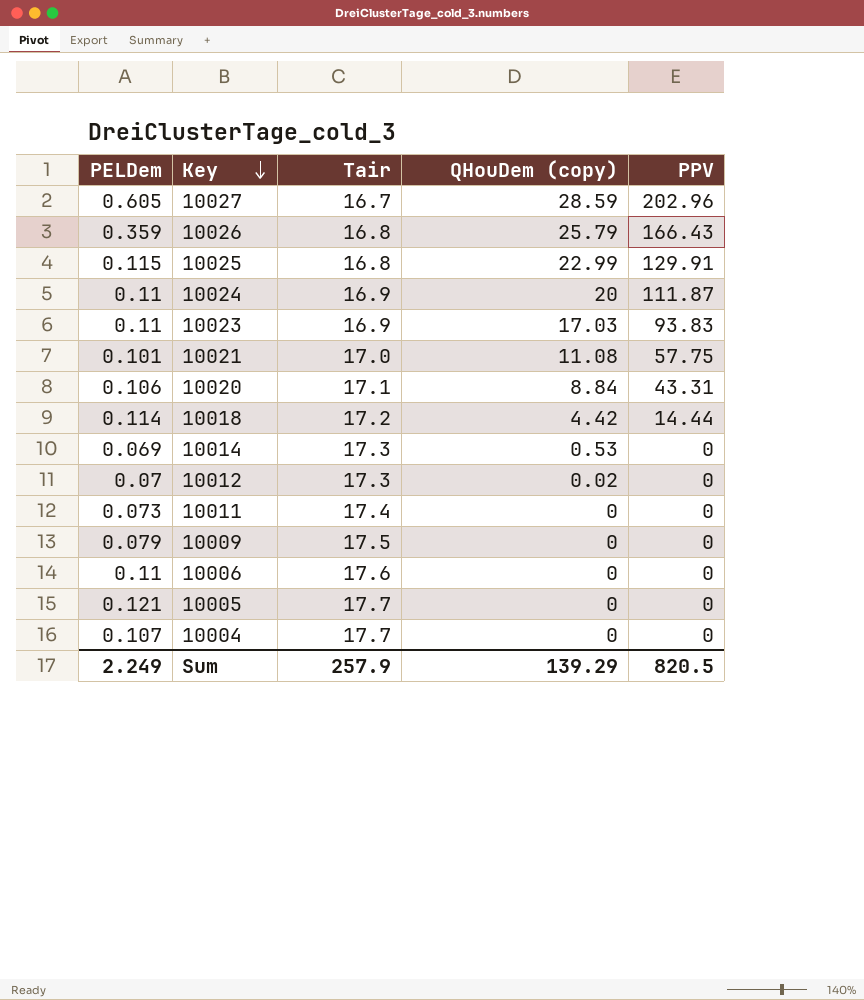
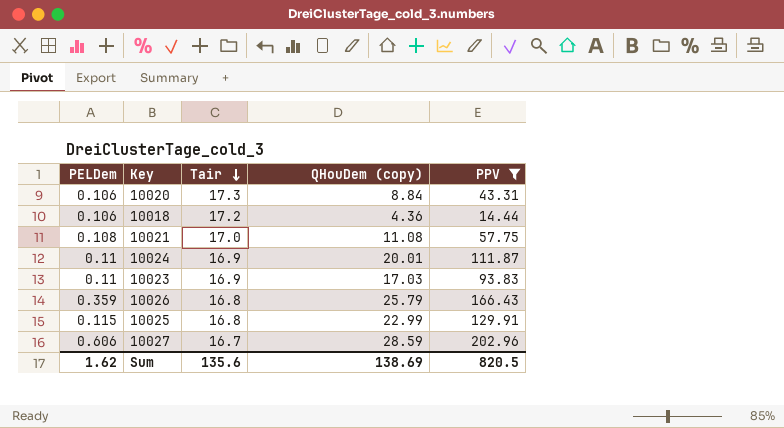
filter: none -> PPV != 0
row order: Key descending -> Tair descending
10020 | Tair: 17.1 -> 17.3
10018 | PELDem: 0.114 -> 0.106
10018 | QHouDem (copy): 4.42 -> 4.36
10021 | PELDem: 0.101 -> 0.108
10024 | QHouDem (copy): 20 -> 20.01
10027 | PELDem: 0.605 -> 0.606
Sum | PELDem: 2.249 -> 1.62
Sum | Tair: 257.9 -> 135.6
Sum | QHouDem (copy): 139.29 -> 138.69

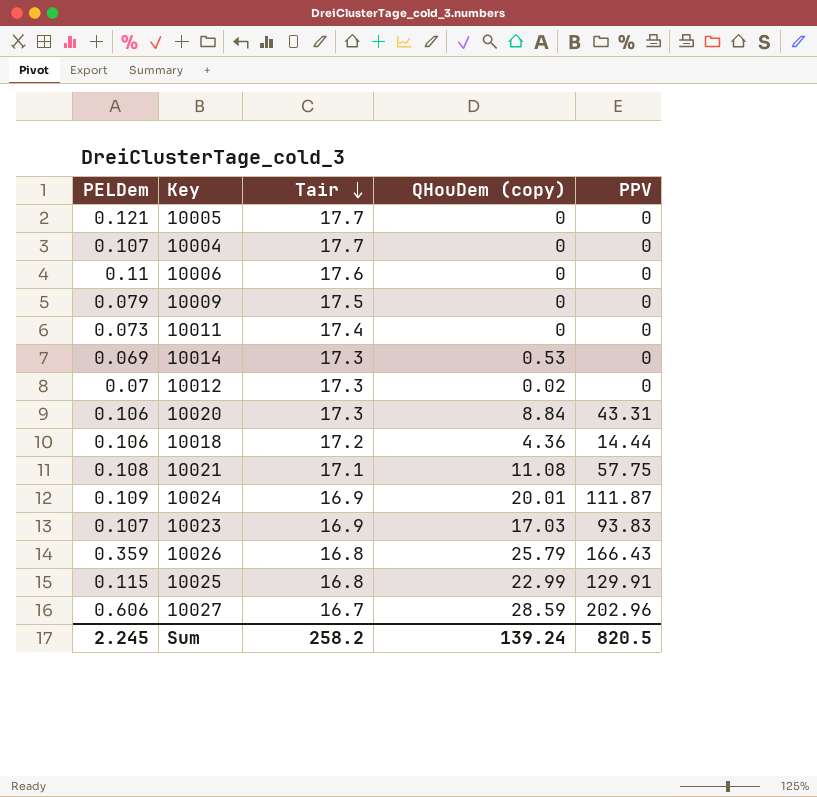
filter: PPV != 0 -> none
10021 | Tair: 17.0 -> 17.1
10024 | PELDem: 0.11 -> 0.109
10023 | PELDem: 0.11 -> 0.107
Sum | PELDem: 1.62 -> 2.245
Sum | Tair: 135.6 -> 258.2
Sum | QHouDem (copy): 138.69 -> 139.24

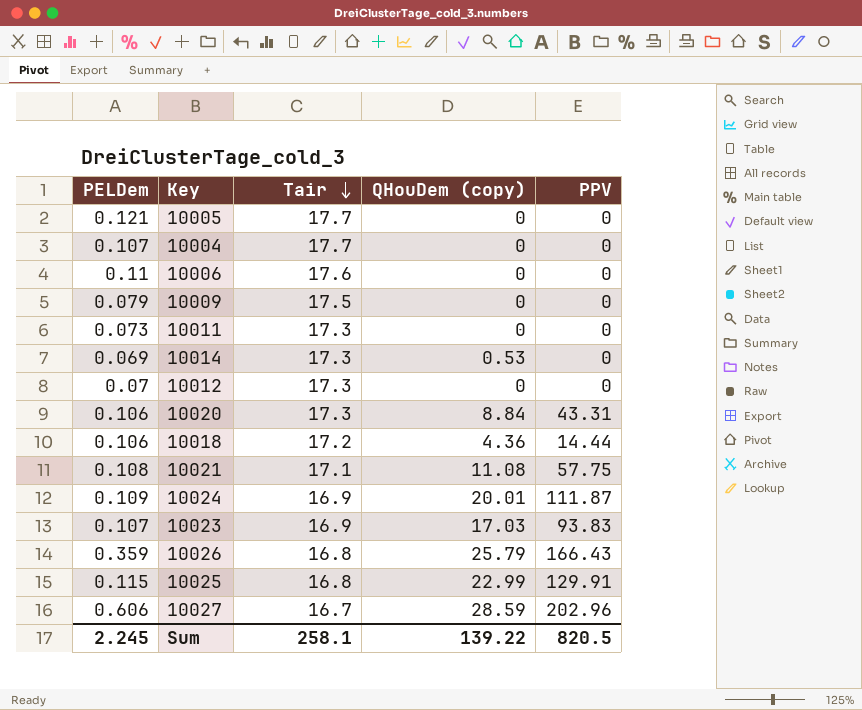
10011 | Tair: 17.4 -> 17.3
10012 | QHouDem (copy): 0.02 -> 0
Sum | Tair: 258.2 -> 258.1
Sum | QHouDem (copy): 139.24 -> 139.22

